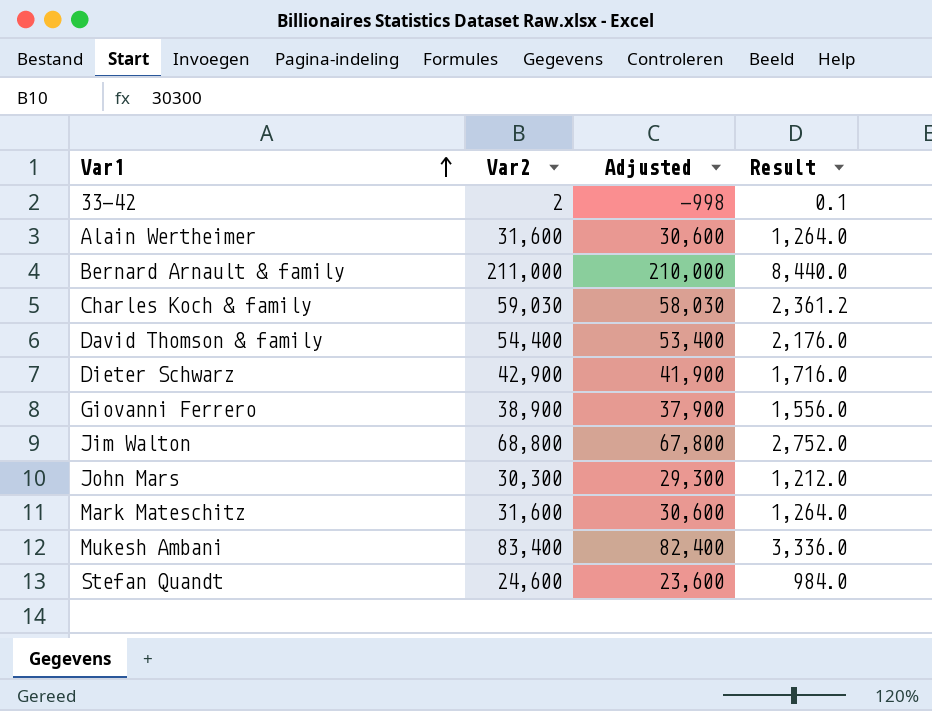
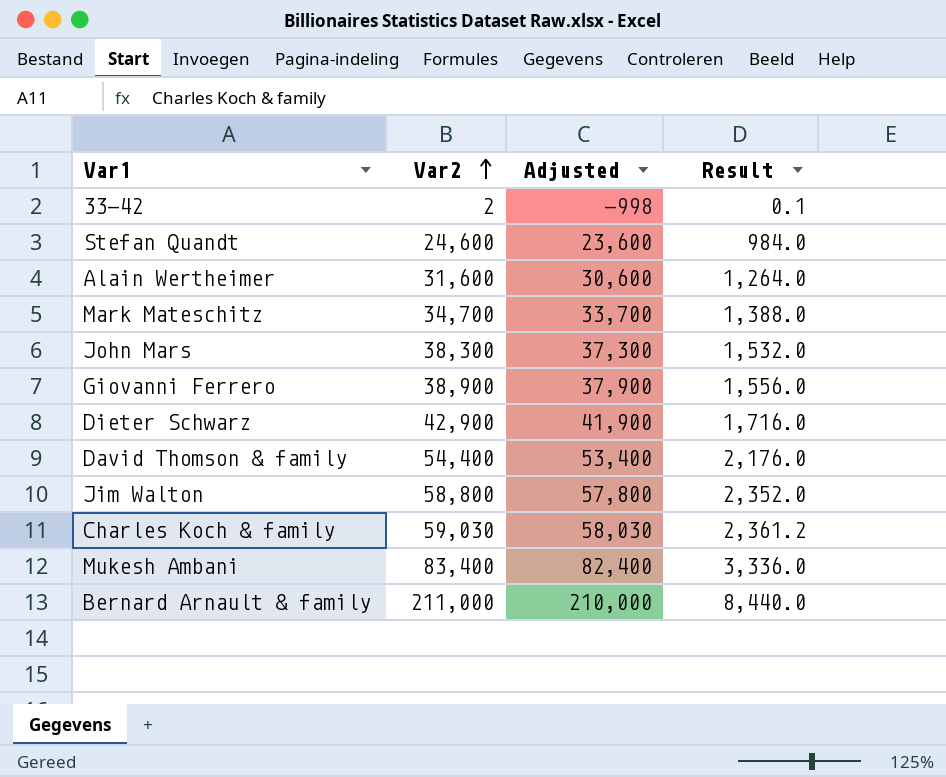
row order: Var1 ascending -> Var2 ascending
Mark Mateschitz | Var2: 31,600 -> 34,700
Mark Mateschitz | Adjusted: 30,600 -> 33,700
Mark Mateschitz | Result: 1,264.0 -> 1,388.0
John Mars | Var2: 30,300 -> 38,300
John Mars | Adjusted: 29,300 -> 37,300
John Mars | Result: 1,212.0 -> 1,532.0
Jim Walton | Var2: 68,800 -> 58,800
Jim Walton | Adjusted: 67,800 -> 57,800
Jim Walton | Result: 2,752.0 -> 2,352.0

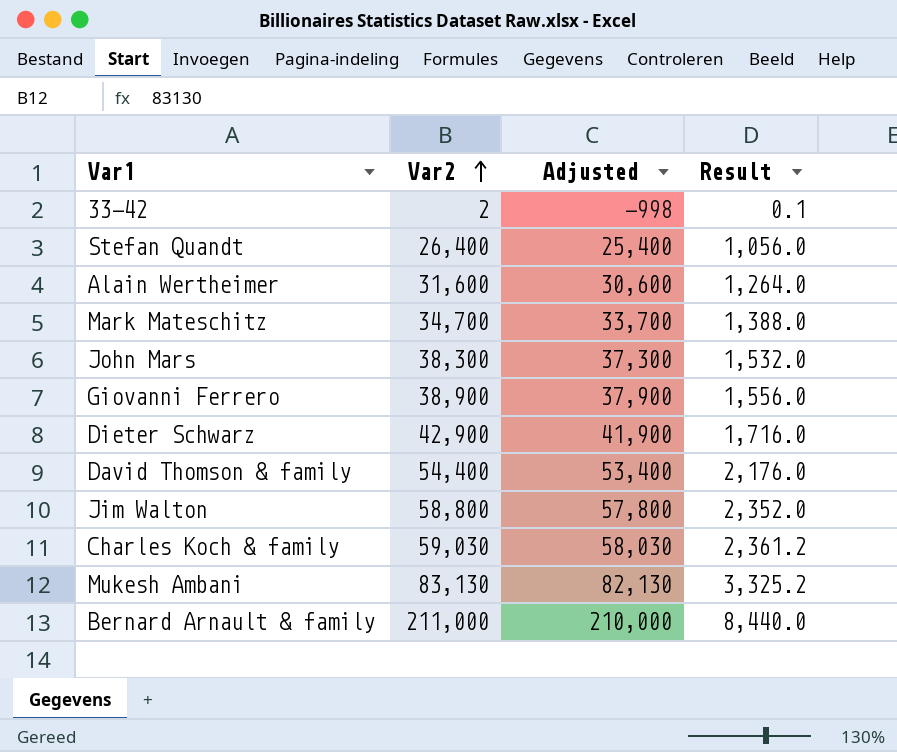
Stefan Quandt | Var2: 24,600 -> 26,400
Stefan Quandt | Adjusted: 23,600 -> 25,400
Stefan Quandt | Result: 984.0 -> 1,056.0
Mukesh Ambani | Var2: 83,400 -> 83,130
Mukesh Ambani | Adjusted: 82,400 -> 82,130
Mukesh Ambani | Result: 3,336.0 -> 3,325.2

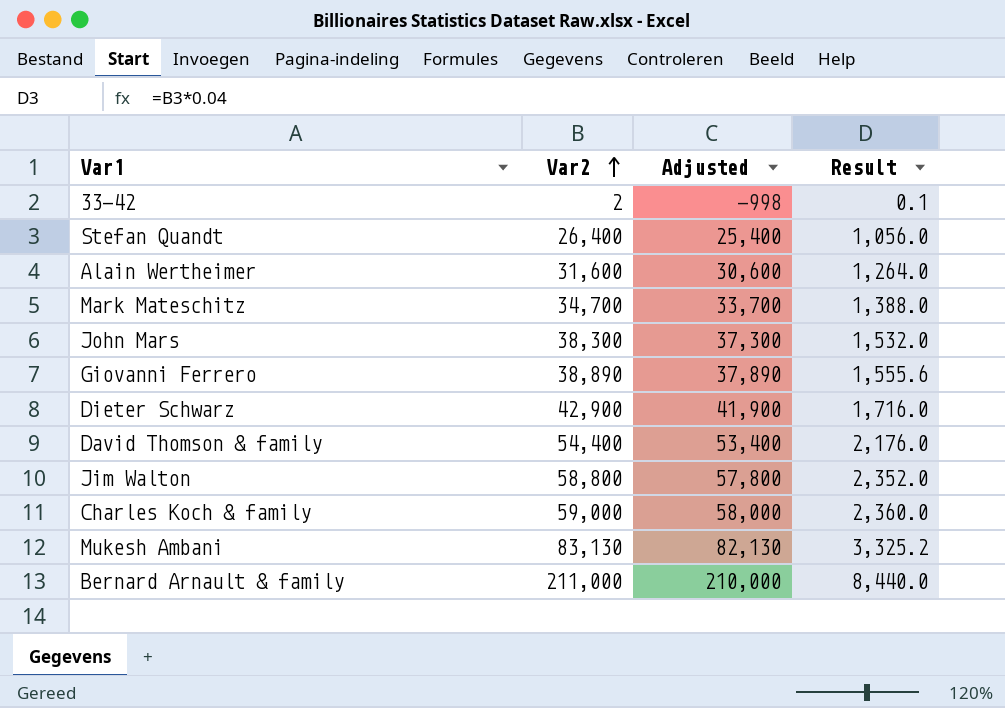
Giovanni Ferrero | Var2: 38,900 -> 38,890
Giovanni Ferrero | Adjusted: 37,900 -> 37,890
Giovanni Ferrero | Result: 1,556.0 -> 1,555.6
Charles Koch & family | Var2: 59,030 -> 59,000
Charles Koch & family | Adjusted: 58,030 -> 58,000
Charles Koch & family | Result: 2,361.2 -> 2,360.0

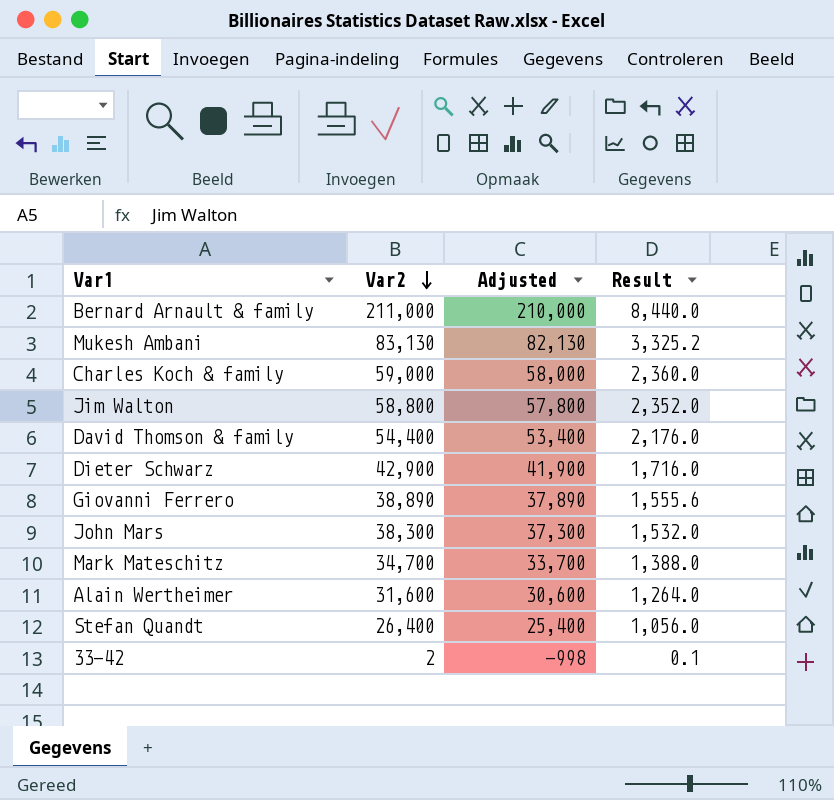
row order: Var2 ascending -> Var2 descending

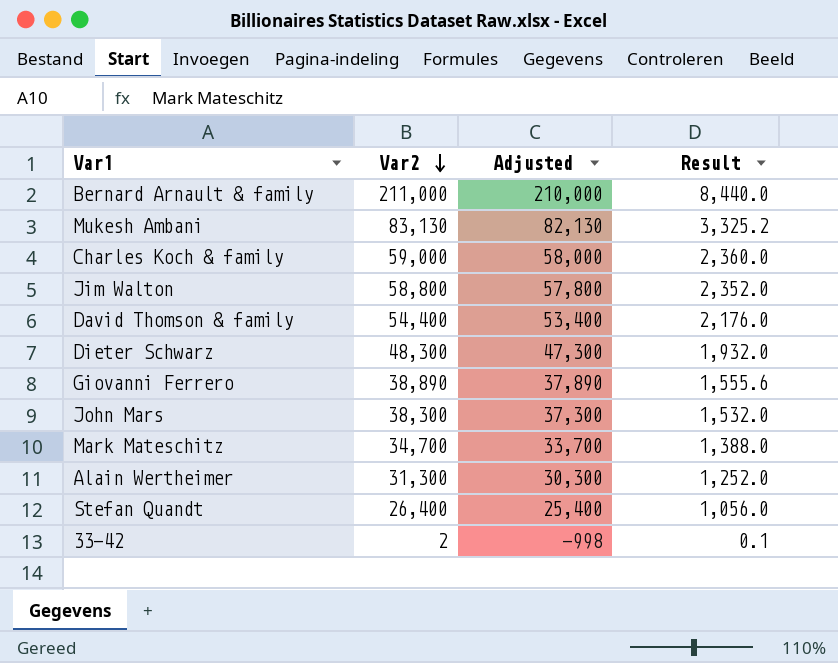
Dieter Schwarz | Var2: 42,900 -> 48,300
Dieter Schwarz | Adjusted: 41,900 -> 47,300
Dieter Schwarz | Result: 1,716.0 -> 1,932.0
Alain Wertheimer | Var2: 31,600 -> 31,300
Alain Wertheimer | Adjusted: 30,600 -> 30,300
Alain Wertheimer | Result: 1,264.0 -> 1,252.0

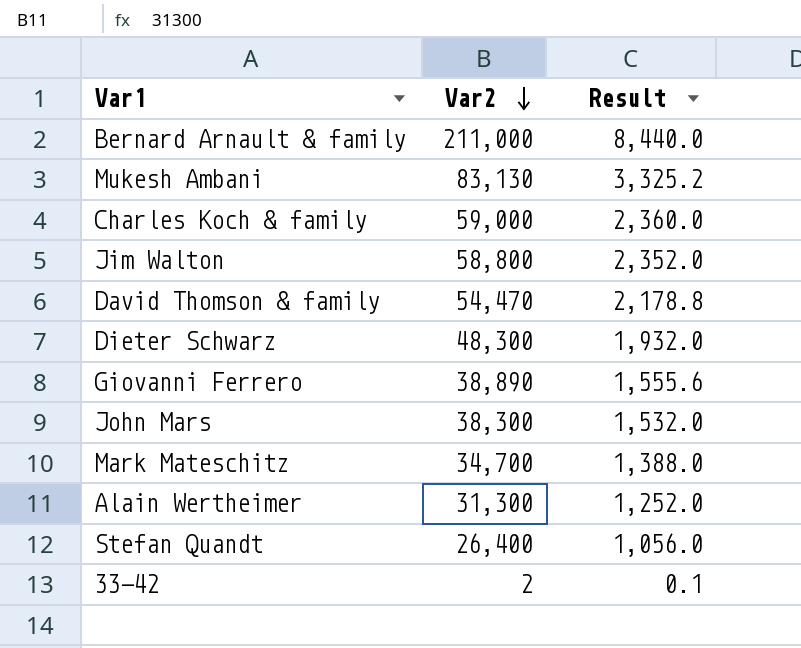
column Adjusted | formula: [Var2] - 1000 -> none
David Thomson & family | Var2: 54,400 -> 54,470
David Thomson & family | Result: 2,176.0 -> 2,178.8

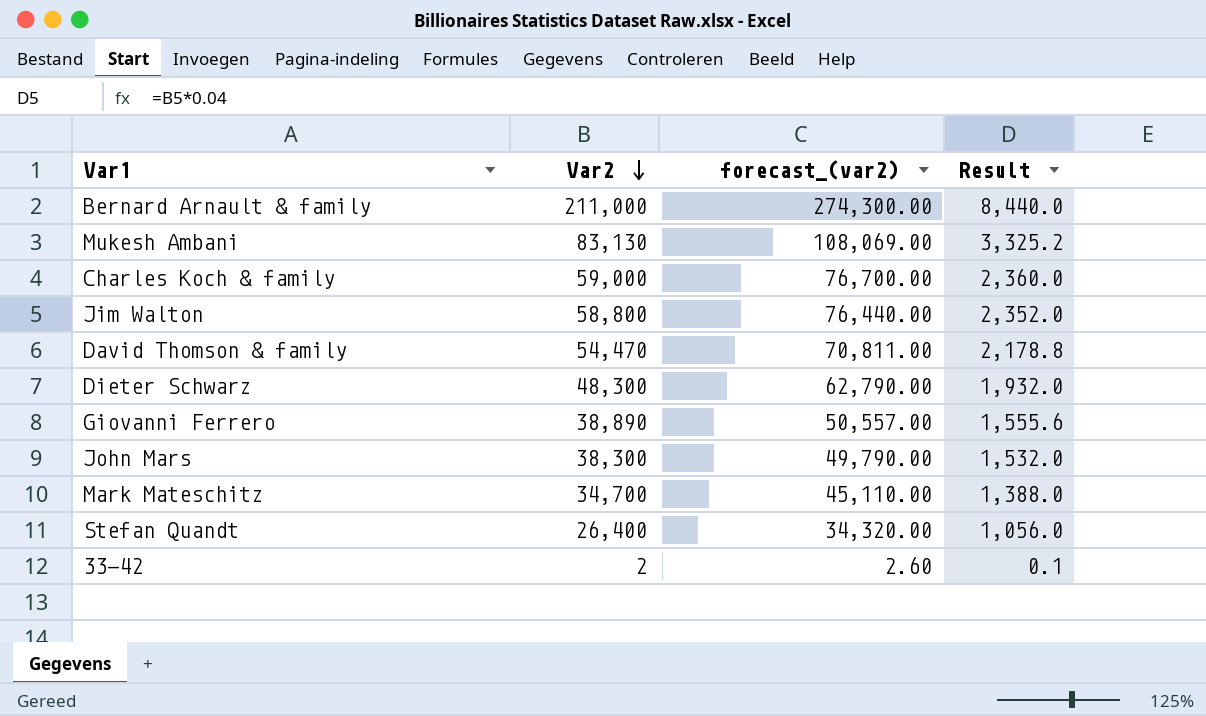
column forecast_(var2) | formula: none -> [Var2] * 1.3
row Alain Wertheimer: 31,300 | 1,252.0 -> none

